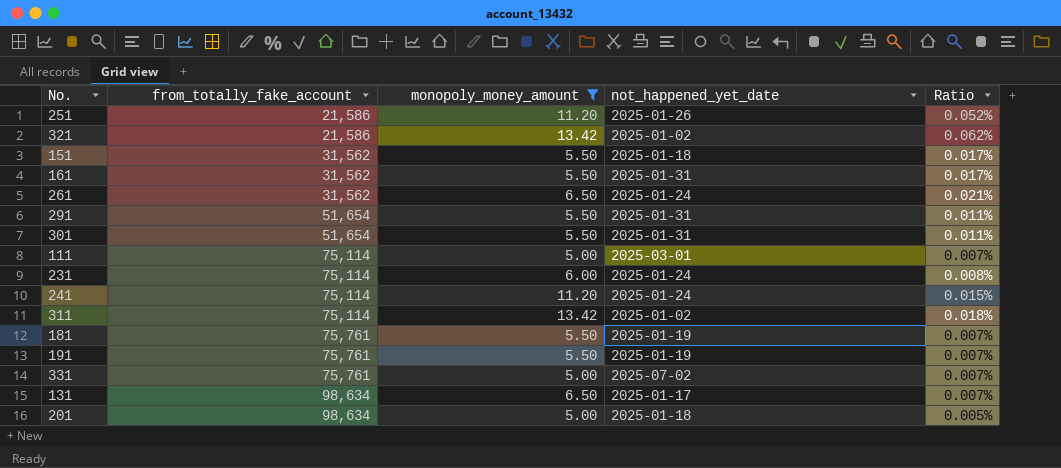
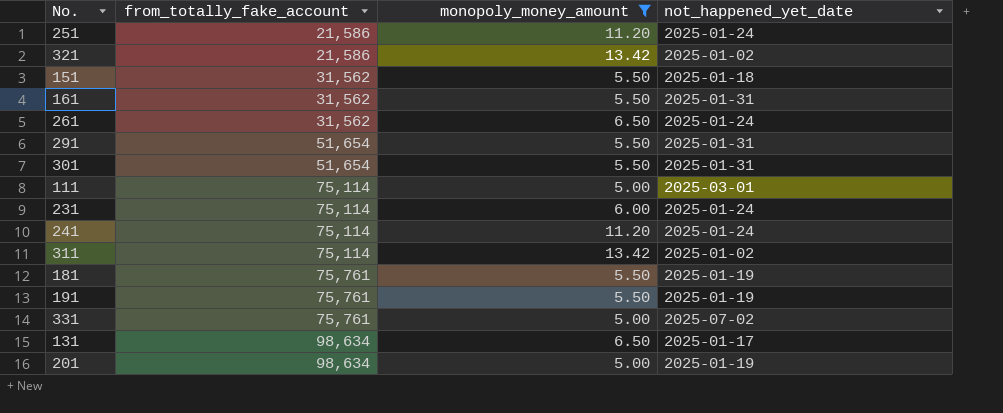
column Ratio | formula: [monopoly_money_amount] / [from_totally_fake_account] -> none
251 | not_happened_yet_date: 2025-01-26 -> 2025-01-24
201 | not_happened_yet_date: 2025-01-18 -> 2025-01-19

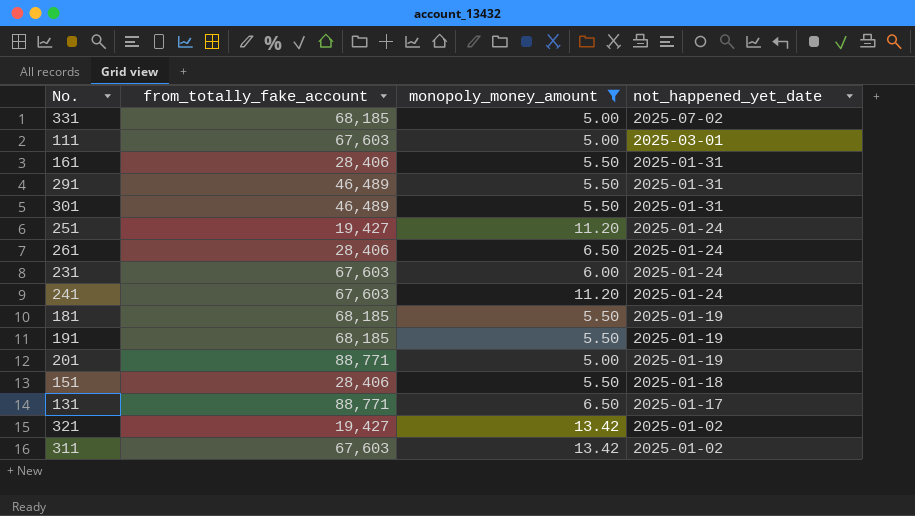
row order: from_totally_fake_account ascending -> not_happened_yet_date descending
331 | from_totally_fake_account: 75,761 -> 68,185
111 | from_totally_fake_account: 75,114 -> 67,603
161 | from_totally_fake_account: 31,562 -> 28,406
291 | from_totally_fake_account: 51,654 -> 46,489
301 | from_totally_fake_account: 51,654 -> 46,489
251 | from_totally_fake_account: 21,586 -> 19,427
261 | from_totally_fake_account: 31,562 -> 28,406
231 | from_totally_fake_account: 75,114 -> 67,603
241 | from_totally_fake_account: 75,114 -> 67,603
181 | from_totally_fake_account: 75,761 -> 68,185
191 | from_totally_fake_account: 75,761 -> 68,185
201 | from_totally_fake_account: 98,634 -> 88,771
151 | from_totally_fake_account: 31,562 -> 28,406
131 | from_totally_fake_account: 98,634 -> 88,771
321 | from_totally_fake_account: 21,586 -> 19,427
311 | from_totally_fake_account: 75,114 -> 67,603

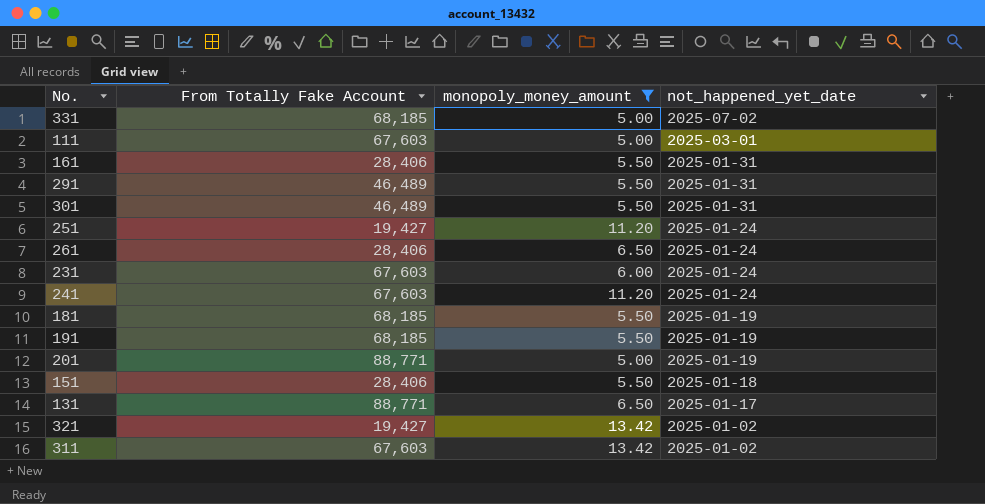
column name: from_totally_fake_account -> From Totally Fake Account

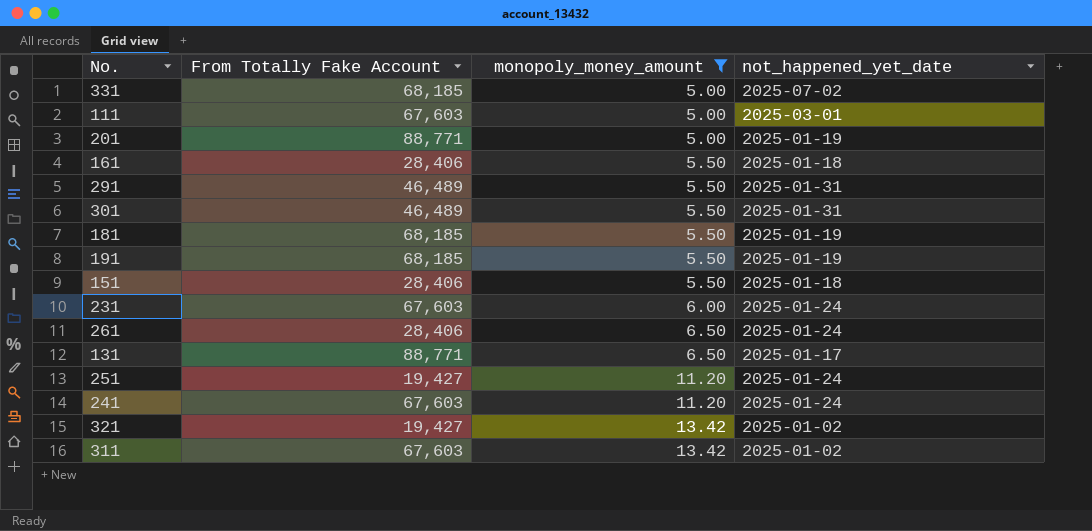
row order: not_happened_yet_date descending -> monopoly_money_amount ascending
161 | not_happened_yet_date: 2025-01-31 -> 2025-01-18

